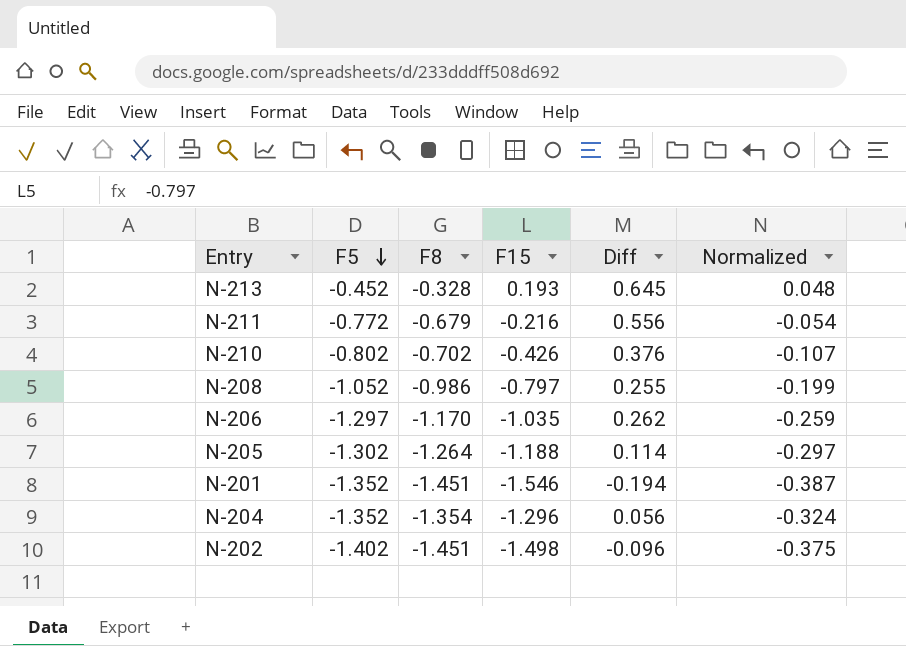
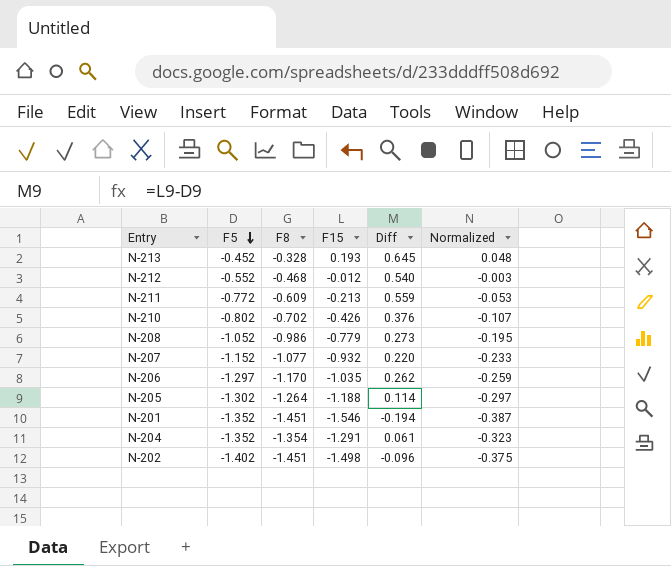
row N-212: none -> -0.552 | -0.468 | -0.012 | 0.540 | -0.003
N-211 | F8: -0.679 -> -0.609
N-211 | F15: -0.216 -> -0.213
N-211 | Diff: 0.556 -> 0.559
N-211 | Normalized: -0.054 -> -0.053
N-208 | F15: -0.797 -> -0.779
N-208 | Diff: 0.255 -> 0.273
N-208 | Normalized: -0.199 -> -0.195
row N-207: none -> -1.152 | -1.077 | -0.932 | 0.220 | -0.233
N-204 | F15: -1.296 -> -1.291
N-204 | Diff: 0.056 -> 0.061
N-204 | Normalized: -0.324 -> -0.323

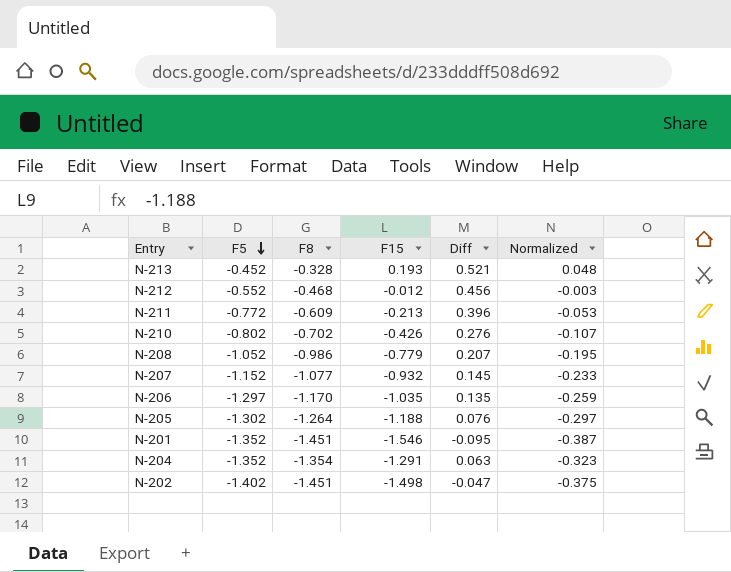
column Diff | formula: [F15] - [F5] -> [F15] - [F8]

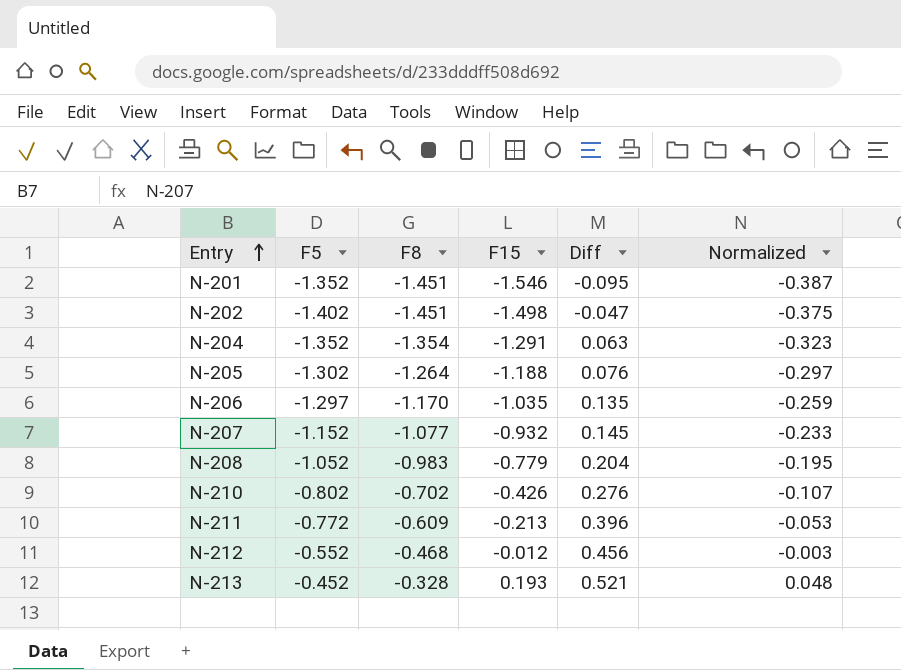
row order: F5 descending -> Entry ascending
N-208 | F8: -0.986 -> -0.983
N-208 | Diff: 0.207 -> 0.204

